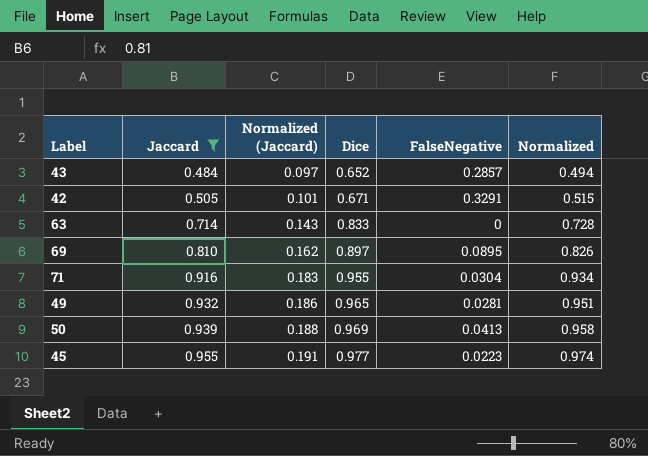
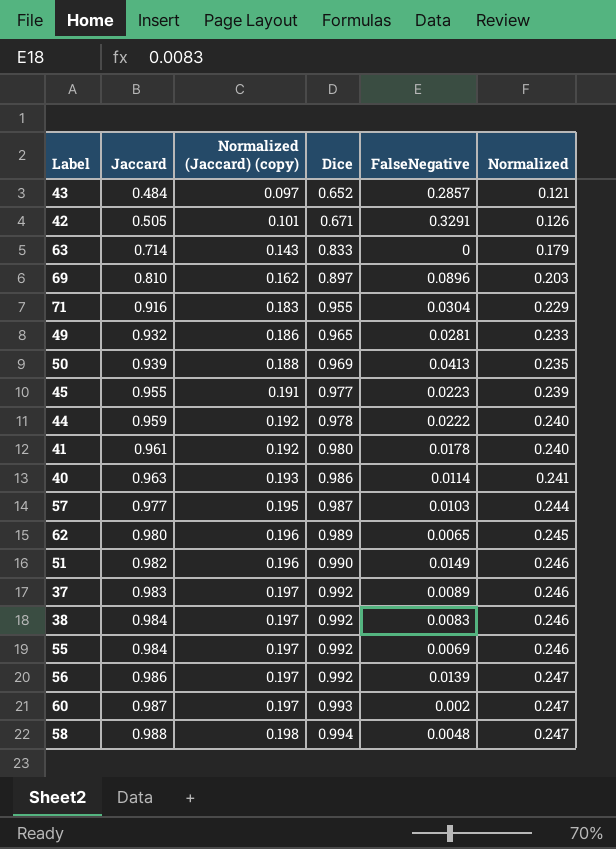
filter: Jaccard <= 0.955 -> none
column name: Normalized (Jaccard) -> Normalized (Jaccard) (copy)
column Normalized | formula: [Jaccard] * 1.02 -> [Jaccard] * 0.25
69 | FalseNegative: 0.0895 -> 0.0896

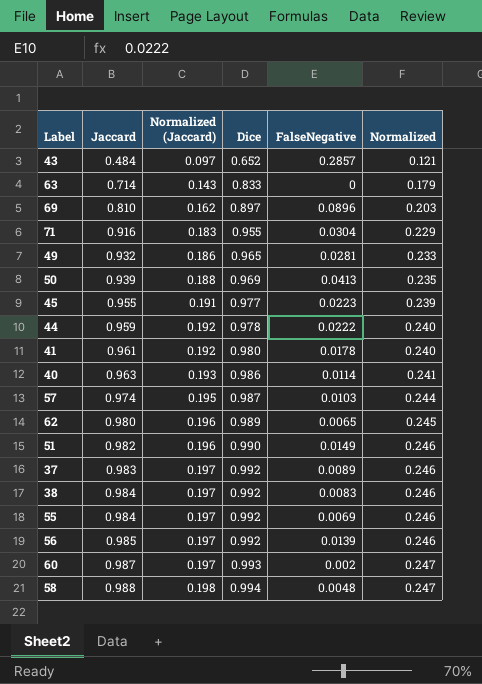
column name: Normalized (Jaccard) (copy) -> Normalized (Jaccard)
row 42: 0.505 | 0.101 | 0.671 | 0.3291 | 0.126 -> none
57 | Jaccard: 0.977 -> 0.974
56 | Jaccard: 0.986 -> 0.985
56 | Normalized: 0.247 -> 0.246

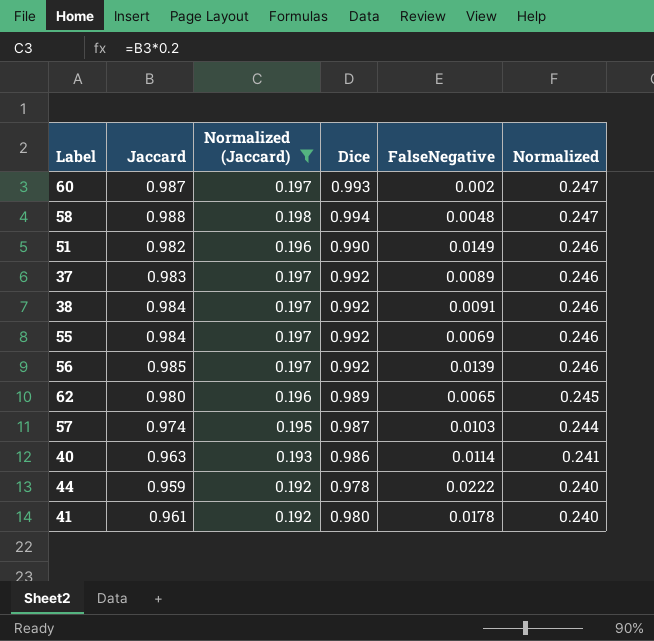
filter: none -> Normalized (Jaccard) >= 0.192
row order: Jaccard ascending -> Normalized descending
38 | FalseNegative: 0.0083 -> 0.0091

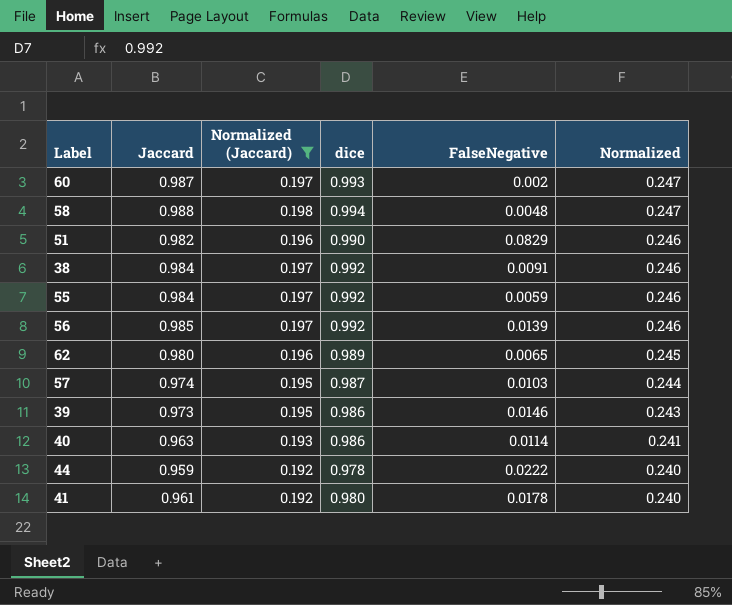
column name: Dice -> dice
row 37: 0.983 | 0.197 | 0.992 | 0.0089 | 0.246 -> none
51 | FalseNegative: 0.0149 -> 0.0829
55 | FalseNegative: 0.0069 -> 0.0059
row 39: none -> 0.973 | 0.195 | 0.986 | 0.0146 | 0.243

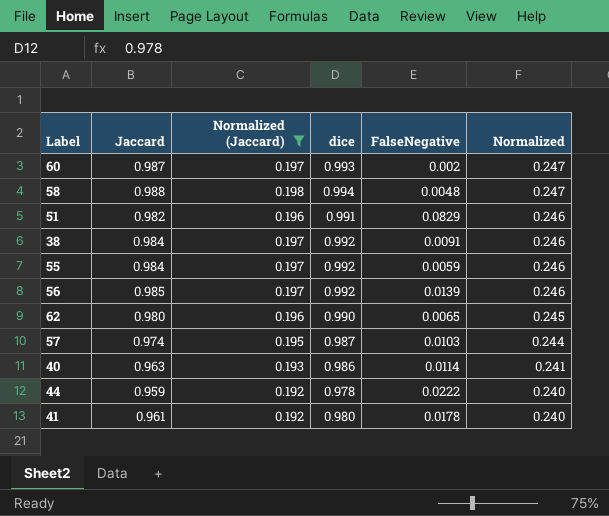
row 39: 0.973 | 0.195 | 0.986 | 0.0146 | 0.243 -> none
51 | dice: 0.990 -> 0.991
62 | dice: 0.989 -> 0.990

